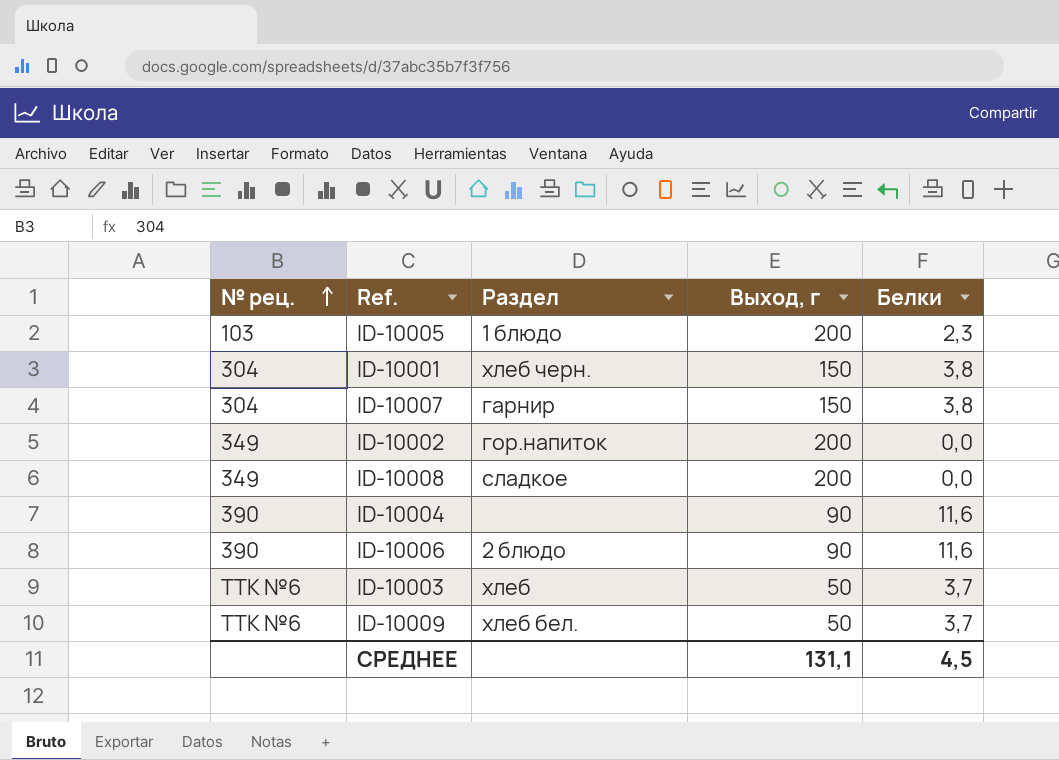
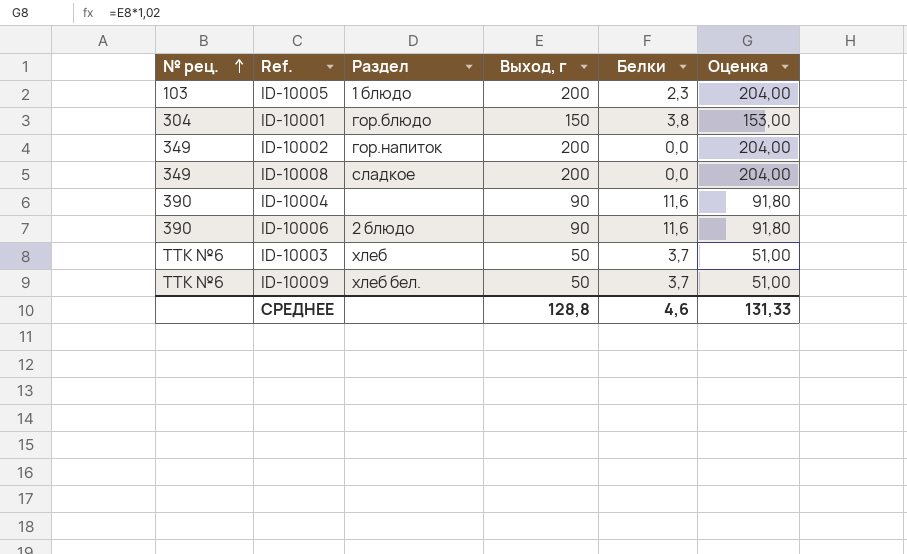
column Оценка | formula: none -> [Выход, г] * 1,02
row ID-10007: 304 | гарнир | 150 | 3,8 -> none
ID-10001 | Раздел: хлеб черн. -> гор.блюдо
СРЕДНЕЕ | Выход, г: 131,1 -> 128,8
СРЕДНЕЕ | Белки: 4,5 -> 4,6

